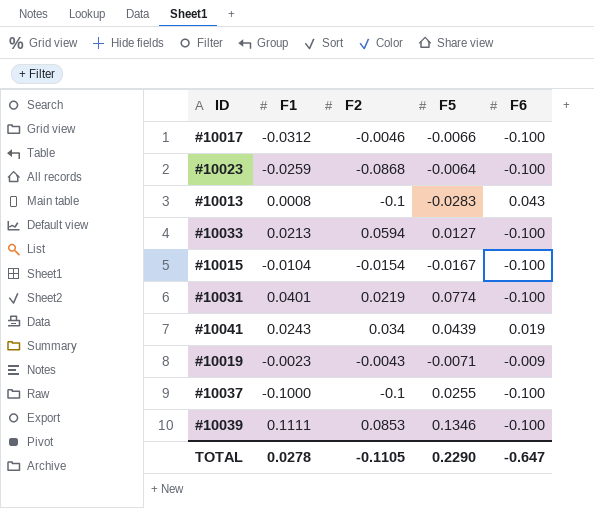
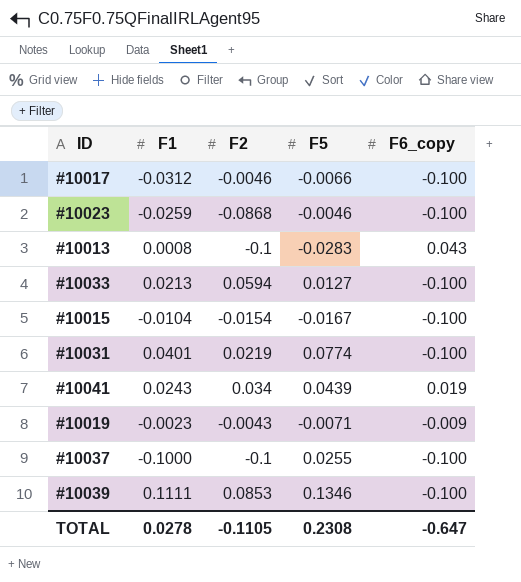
column name: F6 -> F6_copy
#10023 | F5: -0.0064 -> -0.0046
TOTAL | F5: 0.2290 -> 0.2308

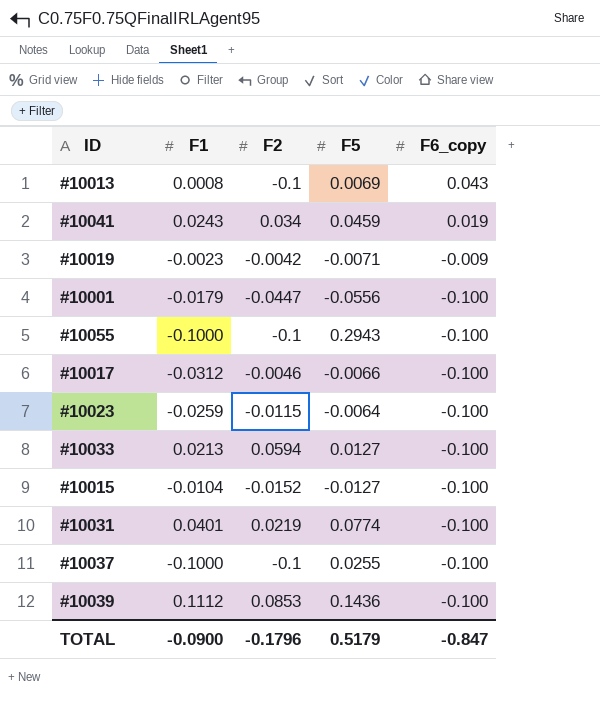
row order: none -> F6_copy descending
#10013 | F5: -0.0283 -> 0.0069
#10041 | F5: 0.0439 -> 0.0459
#10019 | F2: -0.0043 -> -0.0042
row #10001: none -> -0.0179 | -0.0447 | -0.0556 | -0.100
row #10055: none -> -0.1000 | -0.1 | 0.2943 | -0.100
#10023 | F2: -0.0868 -> -0.0115
#10023 | F5: -0.0046 -> -0.0064
#10015 | F2: -0.0154 -> -0.0152
#10015 | F5: -0.0167 -> -0.0127
#10039 | F1: 0.1111 -> 0.1112
#10039 | F5: 0.1346 -> 0.1436
TOTAL | F1: 0.0278 -> -0.0900
TOTAL | F2: -0.1105 -> -0.1796
TOTAL | F5: 0.2308 -> 0.5179
TOTAL | F6_copy: -0.647 -> -0.847

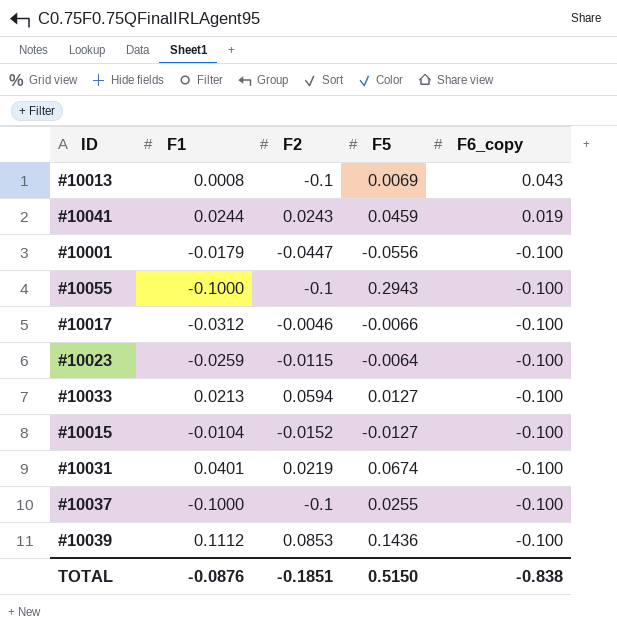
row #10019: -0.0023 | -0.0042 | -0.0071 | -0.009 -> none
#10041 | F1: 0.0243 -> 0.0244
#10041 | F2: 0.034 -> 0.0243
#10031 | F5: 0.0774 -> 0.0674
TOTAL | F1: -0.0900 -> -0.0876
TOTAL | F2: -0.1796 -> -0.1851
TOTAL | F5: 0.5179 -> 0.5150
TOTAL | F6_copy: -0.847 -> -0.838

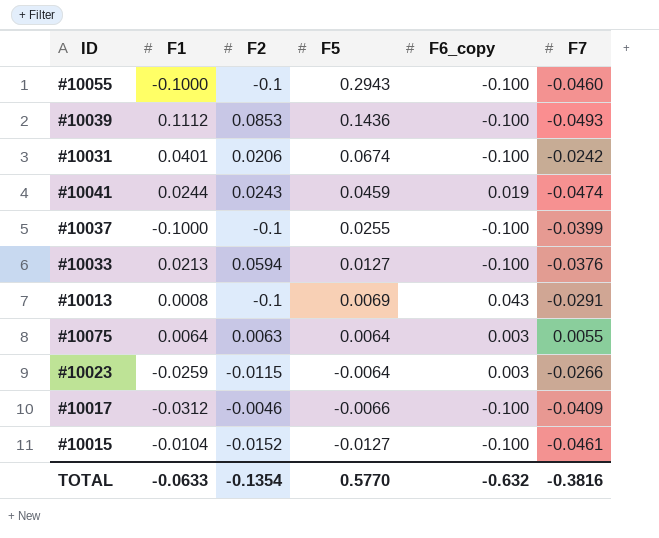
row order: F6_copy descending -> F5 descending
column F7 | position: none -> 6
row #10001: -0.0179 | -0.0447 | -0.0556 | -0.100 -> none
#10031 | F2: 0.0219 -> 0.0206
row #10075: none -> 0.0064 | 0.0063 | 0.0064 | 0.003 | 0.0055
#10023 | F6_copy: -0.100 -> 0.003
TOTAL | F1: -0.0876 -> -0.0633
TOTAL | F2: -0.1851 -> -0.1354
TOTAL | F5: 0.5150 -> 0.5770
TOTAL | F6_copy: -0.838 -> -0.632

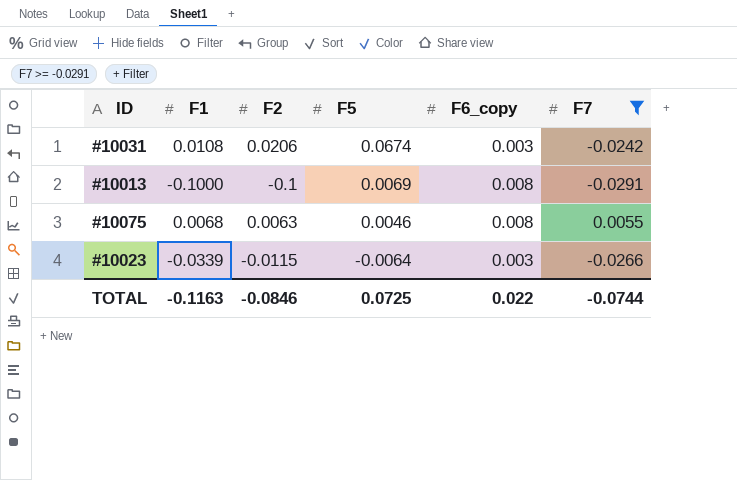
filter: none -> F7 >= -0.0291
#10031 | F1: 0.0401 -> 0.0108
#10031 | F6_copy: -0.100 -> 0.003
#10013 | F1: 0.0008 -> -0.1000
#10013 | F6_copy: 0.043 -> 0.008
#10075 | F1: 0.0064 -> 0.0068
#10075 | F5: 0.0064 -> 0.0046
#10075 | F6_copy: 0.003 -> 0.008
#10023 | F1: -0.0259 -> -0.0339
TOTAL | F1: -0.0633 -> -0.1163
TOTAL | F2: -0.1354 -> -0.0846
TOTAL | F5: 0.5770 -> 0.0725
TOTAL | F6_copy: -0.632 -> 0.022
TOTAL | F7: -0.3816 -> -0.0744

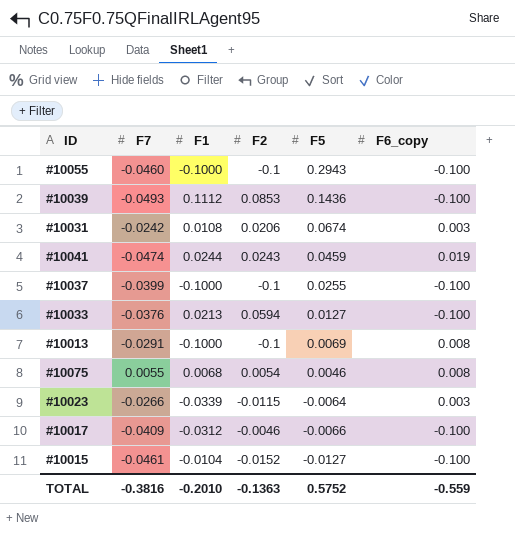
filter: F7 >= -0.0291 -> none
column F7 | position: 6 -> 2
#10075 | F2: 0.0063 -> 0.0054
TOTAL | F7: -0.0744 -> -0.3816
TOTAL | F1: -0.1163 -> -0.2010
TOTAL | F2: -0.0846 -> -0.1363
TOTAL | F5: 0.0725 -> 0.5752
TOTAL | F6_copy: 0.022 -> -0.559

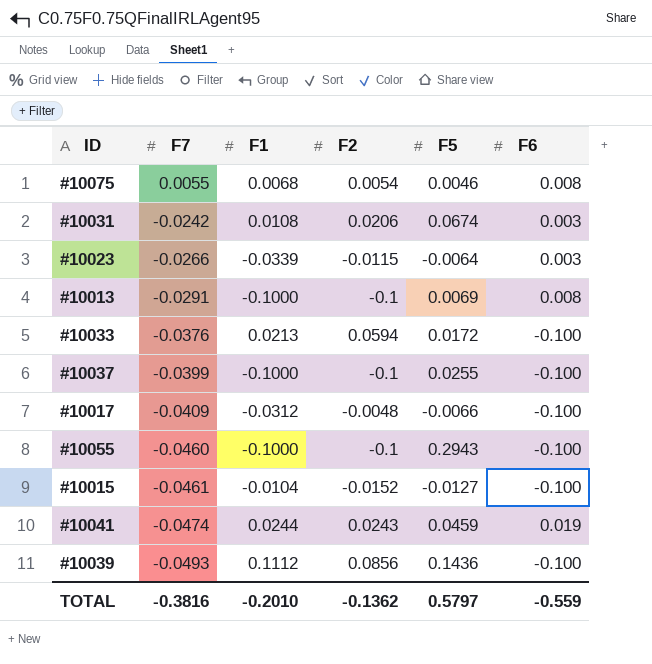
row order: F5 descending -> F7 descending
column name: F6_copy -> F6
#10033 | F5: 0.0127 -> 0.0172
#10017 | F2: -0.0046 -> -0.0048
#10039 | F2: 0.0853 -> 0.0856
TOTAL | F2: -0.1363 -> -0.1362
TOTAL | F5: 0.5752 -> 0.5797

